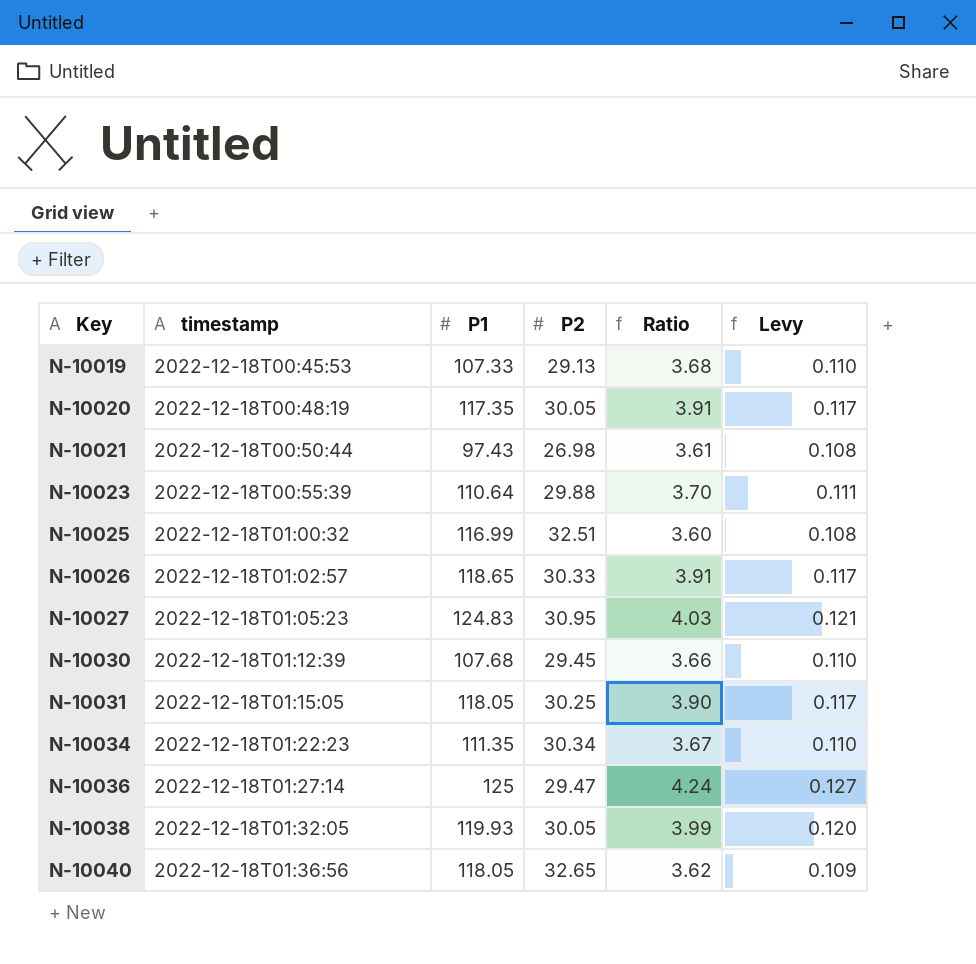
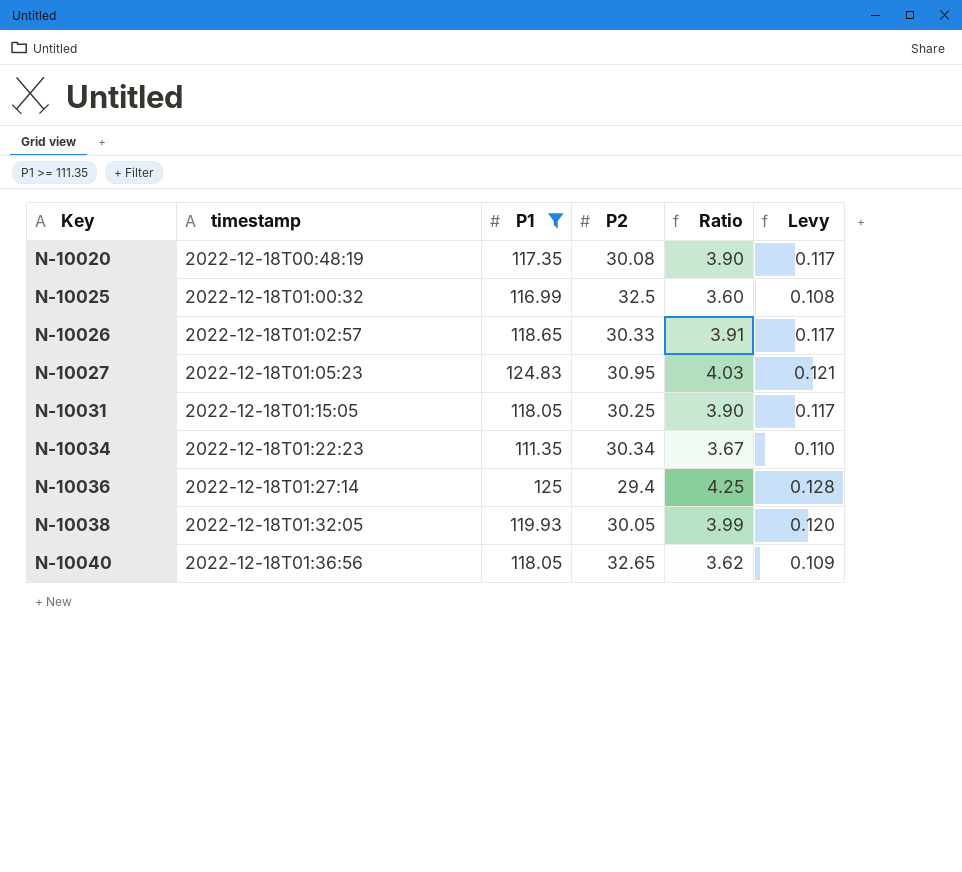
filter: none -> P1 >= 111.35
N-10020 | P2: 30.05 -> 30.08
N-10020 | Ratio: 3.91 -> 3.90
N-10025 | P2: 32.51 -> 32.5
N-10036 | P2: 29.47 -> 29.4
N-10036 | Ratio: 4.24 -> 4.25
N-10036 | Levy: 0.127 -> 0.128

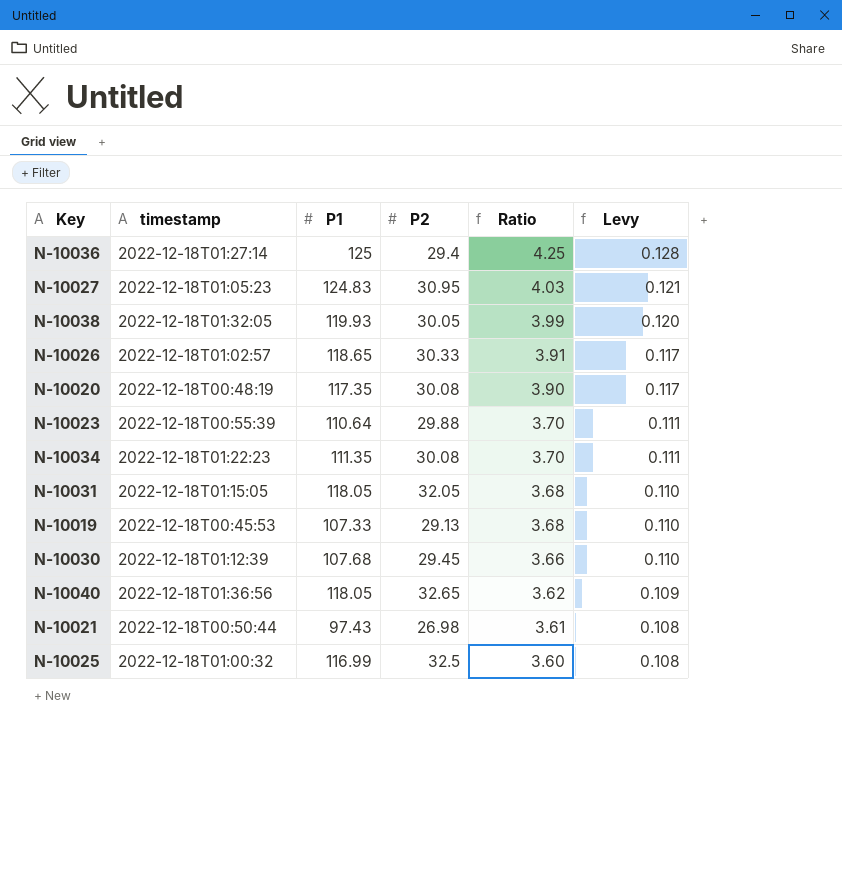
filter: P1 >= 111.35 -> none
row order: Key ascending -> Ratio descending
N-10034 | P2: 30.34 -> 30.08
N-10034 | Ratio: 3.67 -> 3.70
N-10034 | Levy: 0.110 -> 0.111
N-10031 | P2: 30.25 -> 32.05
N-10031 | Ratio: 3.90 -> 3.68
N-10031 | Levy: 0.117 -> 0.110

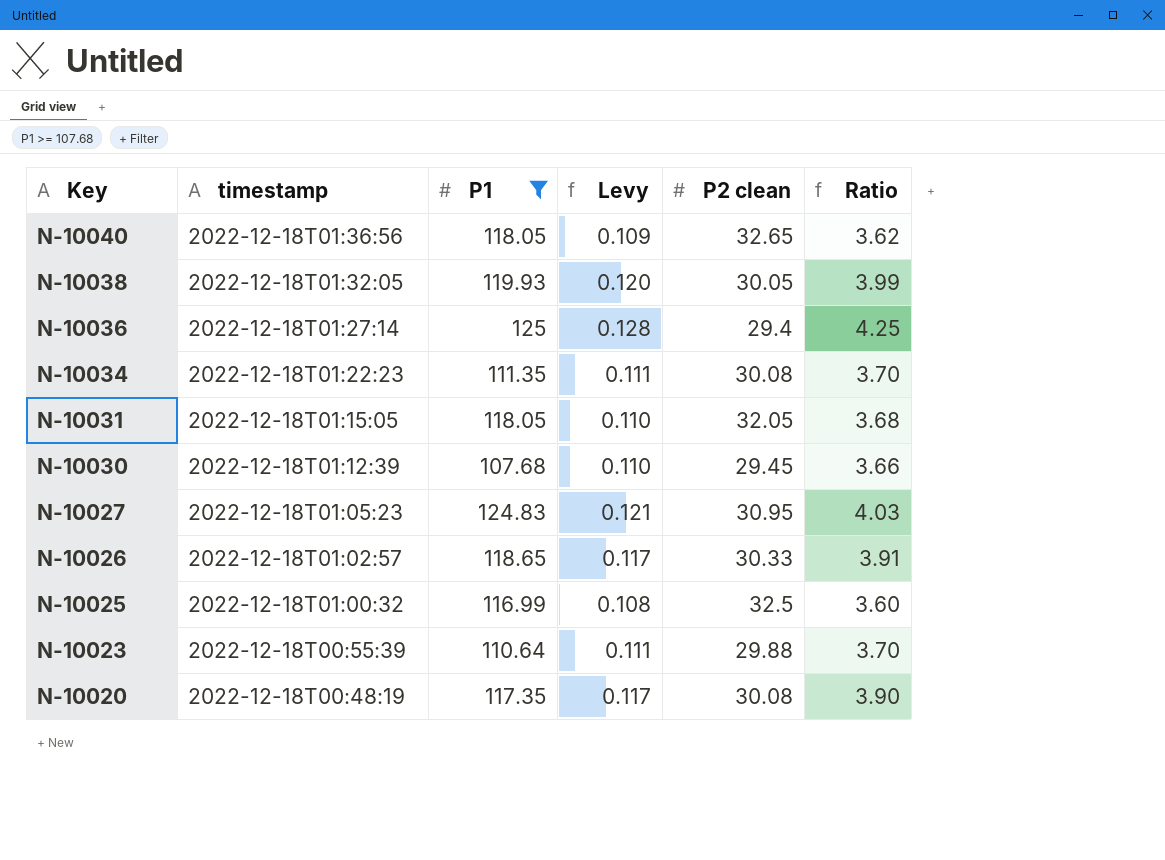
filter: none -> P1 >= 107.68
row order: Ratio descending -> Key descending
column Levy | position: 6 -> 4
column name: P2 -> P2 clean

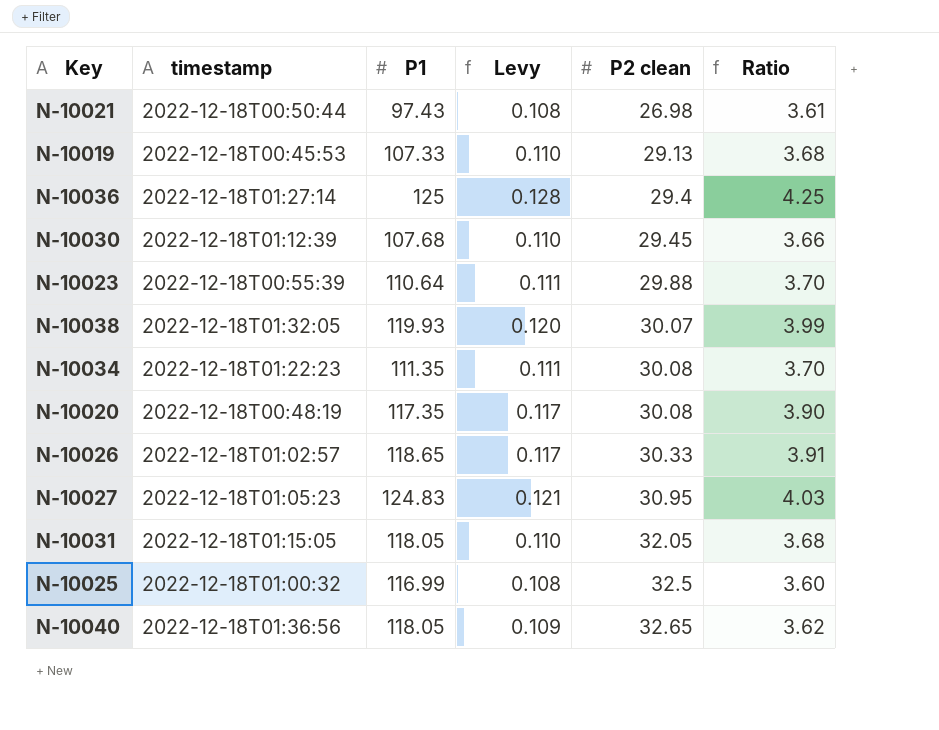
filter: P1 >= 107.68 -> none
row order: Key descending -> P2 clean ascending
N-10038 | P2 clean: 30.05 -> 30.07

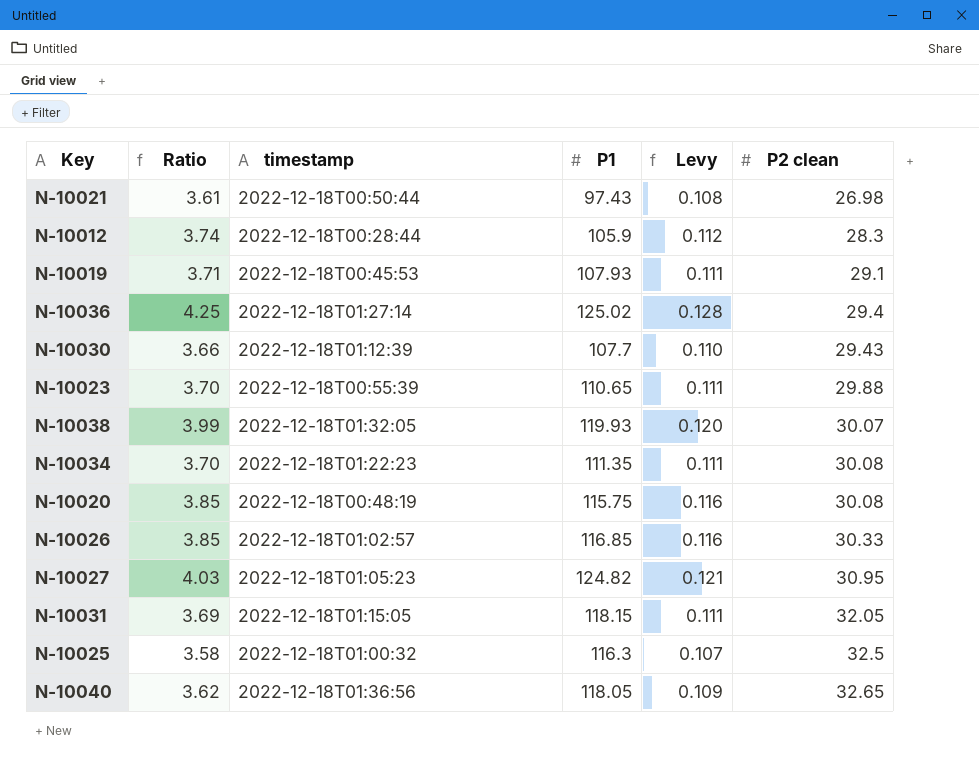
column Ratio | position: 6 -> 2
row N-10012: none -> 3.74 | 2022-12-18T00:28:44 | 105.9 | 0.112 | 28.3
N-10019 | Ratio: 3.68 -> 3.71
N-10019 | P1: 107.33 -> 107.93
N-10019 | Levy: 0.110 -> 0.111
N-10019 | P2 clean: 29.13 -> 29.1
N-10036 | P1: 125 -> 125.02
N-10030 | P1: 107.68 -> 107.7
N-10030 | P2 clean: 29.45 -> 29.43
N-10023 | P1: 110.64 -> 110.65
N-10020 | Ratio: 3.90 -> 3.85
N-10020 | P1: 117.35 -> 115.75
N-10020 | Levy: 0.117 -> 0.116
N-10026 | Ratio: 3.91 -> 3.85
N-10026 | P1: 118.65 -> 116.85
N-10026 | Levy: 0.117 -> 0.116
N-10027 | P1: 124.83 -> 124.82
N-10031 | Ratio: 3.68 -> 3.69
N-10031 | P1: 118.05 -> 118.15
N-10031 | Levy: 0.110 -> 0.111
N-10025 | Ratio: 3.60 -> 3.58
N-10025 | P1: 116.99 -> 116.3
N-10025 | Levy: 0.108 -> 0.107

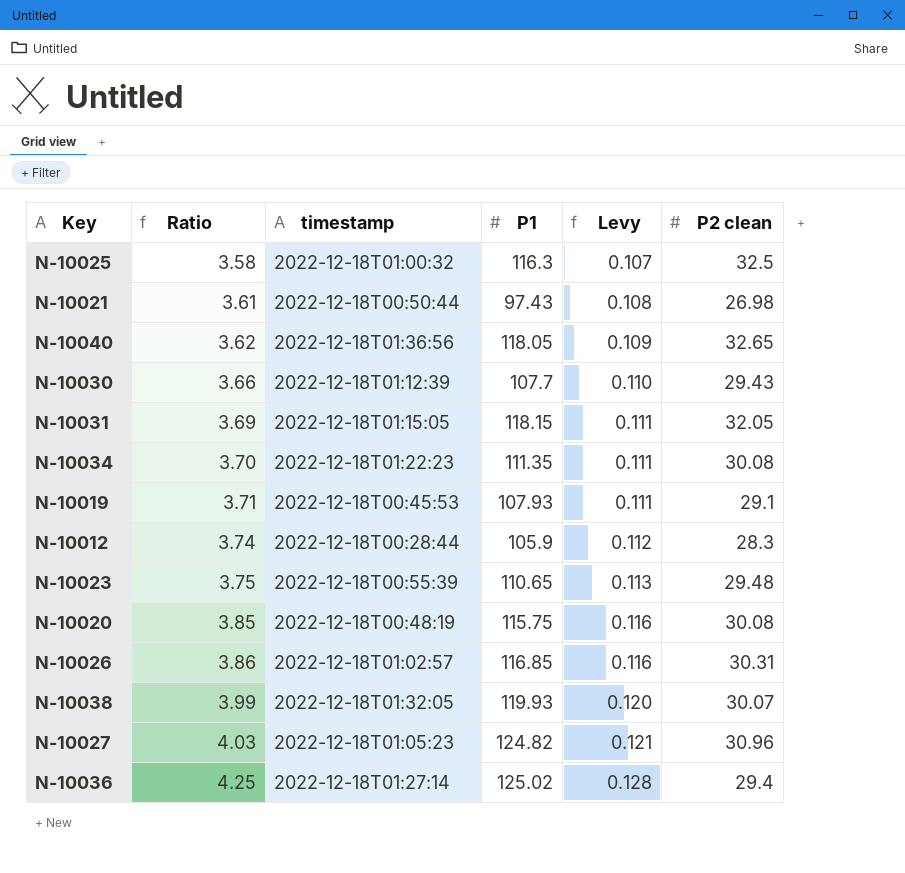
row order: P2 clean ascending -> Ratio ascending
N-10023 | Ratio: 3.70 -> 3.75
N-10023 | Levy: 0.111 -> 0.113
N-10023 | P2 clean: 29.88 -> 29.48
N-10026 | Ratio: 3.85 -> 3.86
N-10026 | P2 clean: 30.33 -> 30.31
N-10027 | P2 clean: 30.95 -> 30.96

